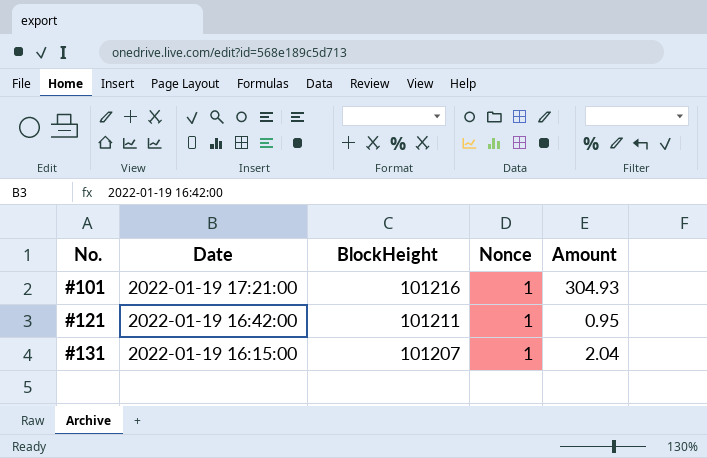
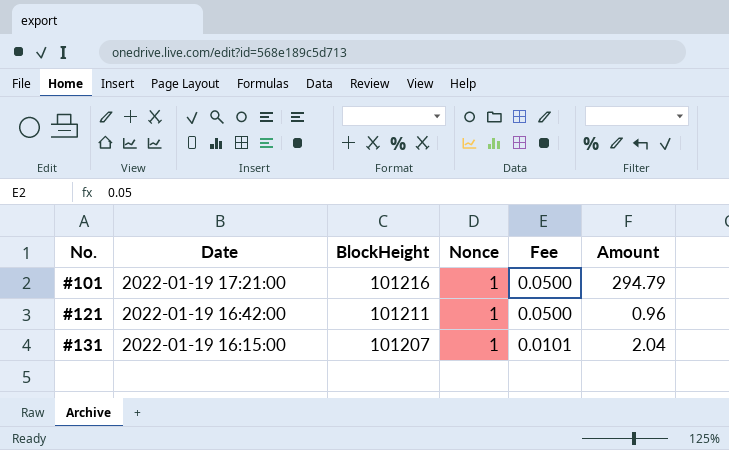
column Fee | position: none -> 5
#101 | Amount: 304.93 -> 294.79
#121 | Amount: 0.95 -> 0.96

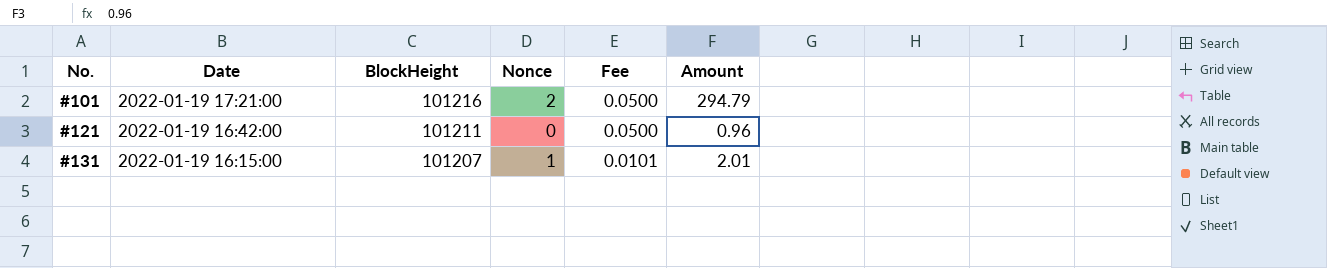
#101 | Nonce: 1 -> 2
#121 | Nonce: 1 -> 0
#131 | Amount: 2.04 -> 2.01

